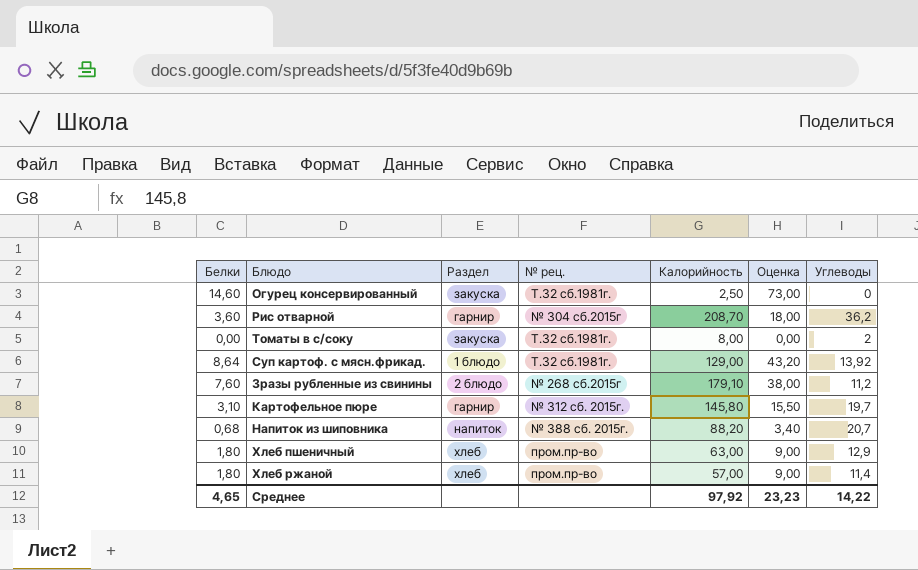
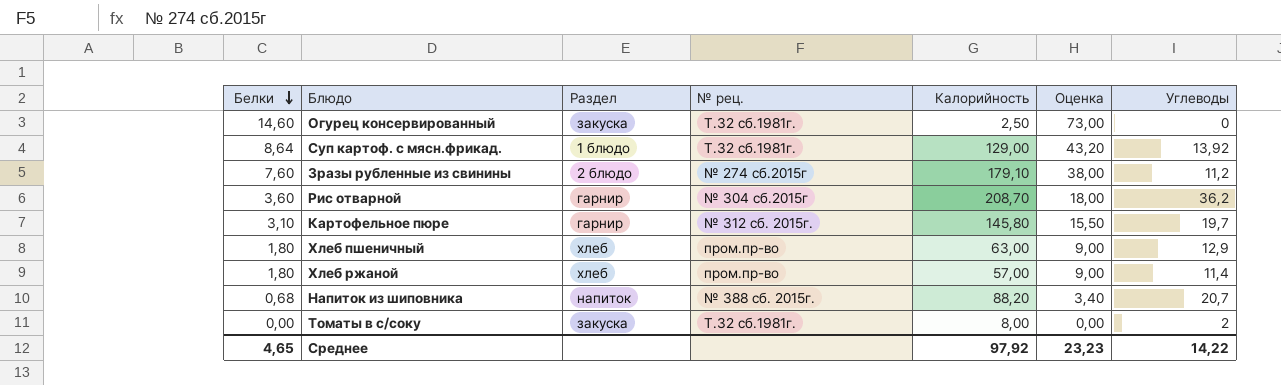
row order: none -> Белки descending
Зразы рубленные из свинины | № рец.: № 268 сб.2015г -> № 274 сб.2015г

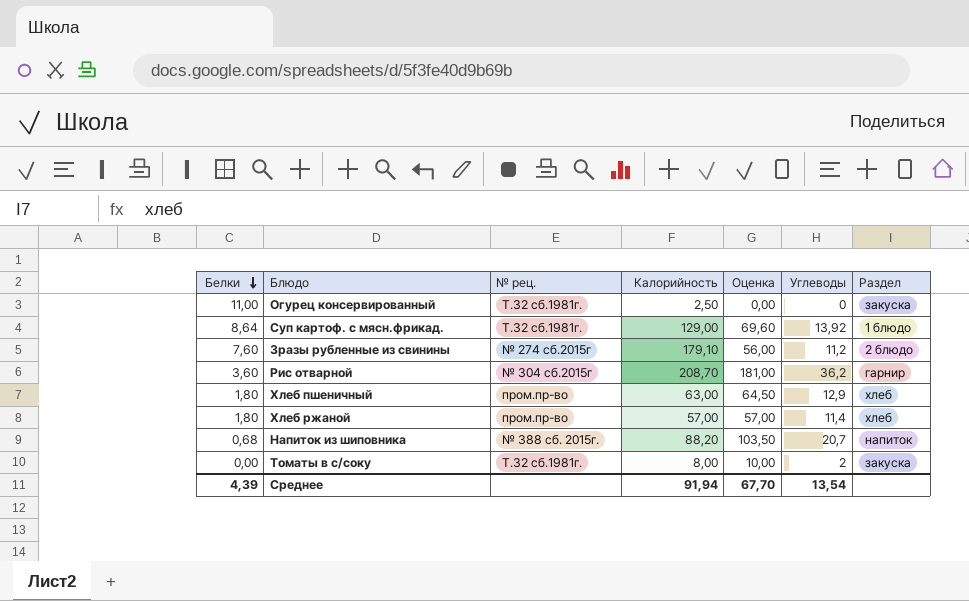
column Оценка | formula: [Белки] * 5 -> [Углеводы] * 5
column Раздел | position: 3 -> 7
row Картофельное пюре: 3,10 | гарнир | № 312 сб. 2015г. | 145,80 | 15,50 | 19,7 -> none
Огурец консервированный | Белки: 14,60 -> 11,00
Среднее | Белки: 4,65 -> 4,39
Среднее | Калорийность: 97,92 -> 91,94
Среднее | Оценка: 23,23 -> 67,70
Среднее | Углеводы: 14,22 -> 13,54

